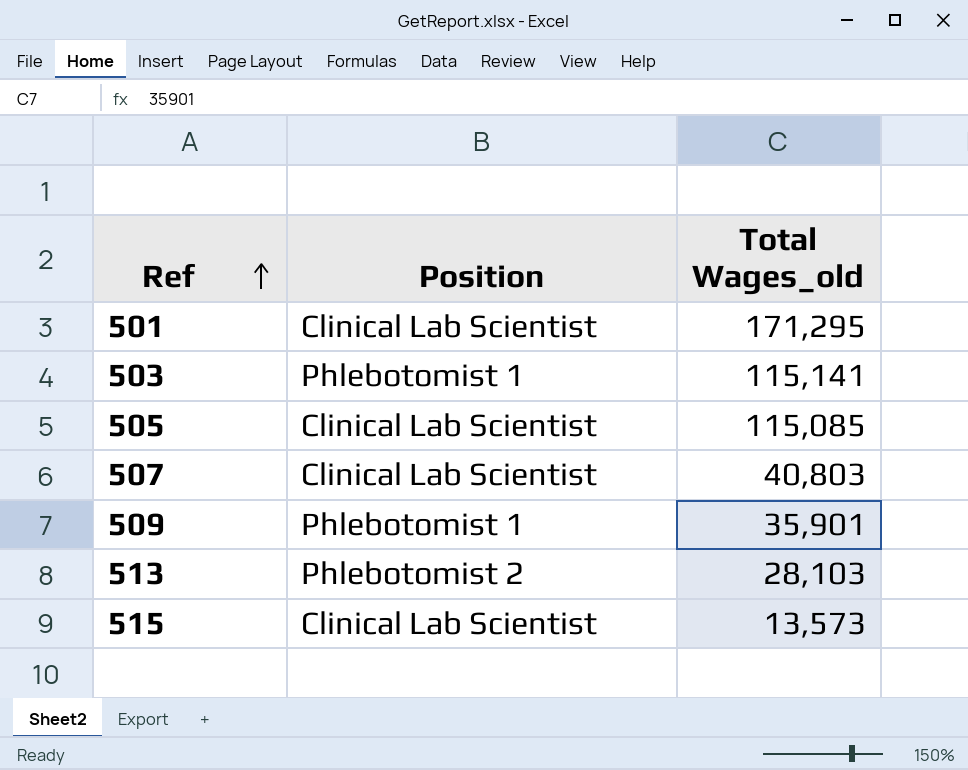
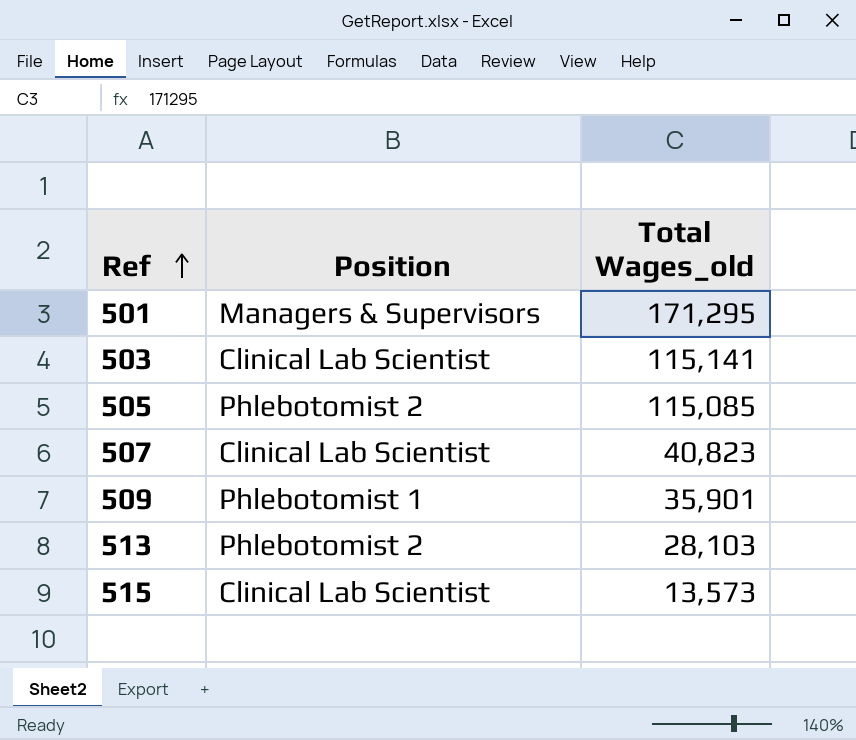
501 | Position: Clinical Lab Scientist -> Managers & Supervisors
503 | Position: Phlebotomist 1 -> Clinical Lab Scientist
505 | Position: Clinical Lab Scientist -> Phlebotomist 2
507 | Total Wages_old: 40,803 -> 40,823

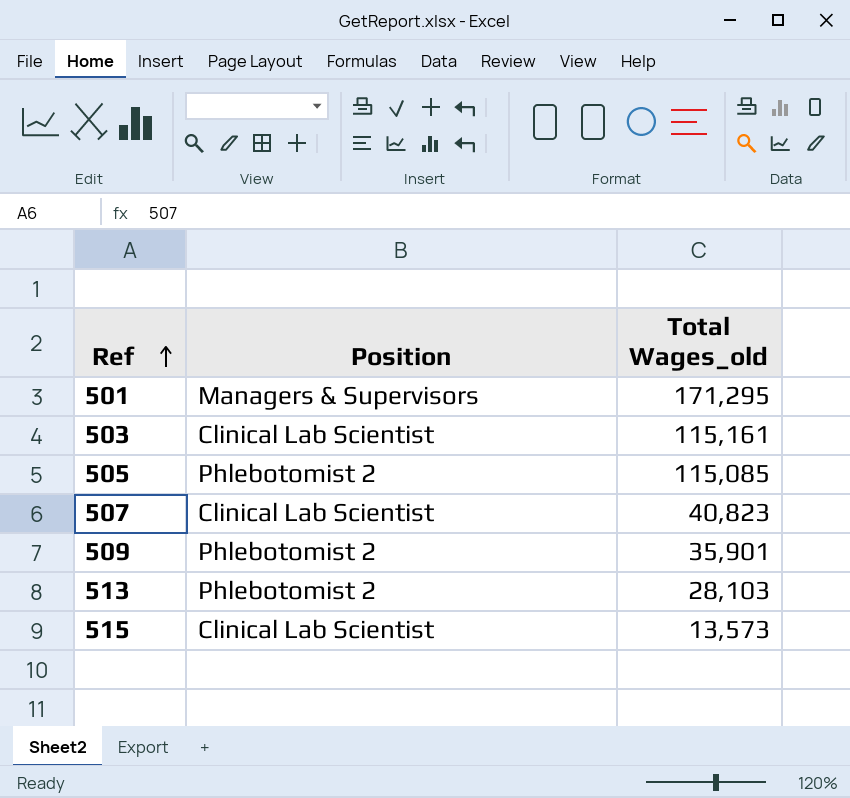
503 | Total Wages_old: 115,141 -> 115,161
509 | Position: Phlebotomist 1 -> Phlebotomist 2

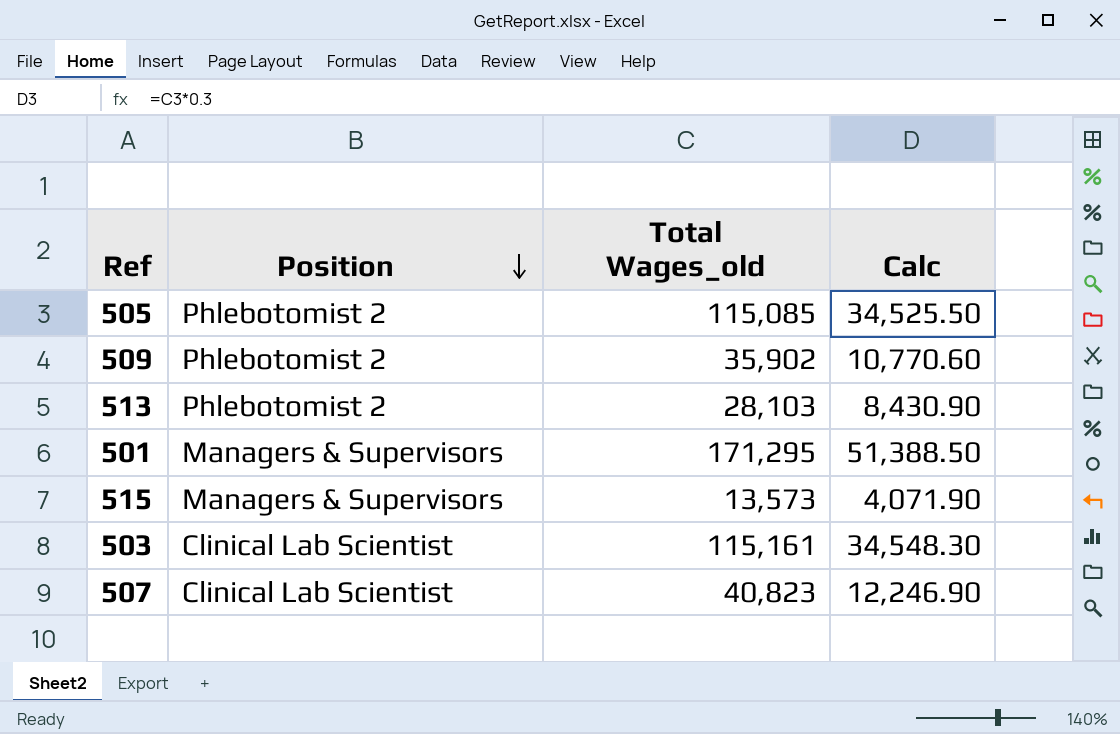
row order: Ref ascending -> Position descending
column Calc | formula: none -> [Total Wages_old] * 0.3
509 | Total Wages_old: 35,901 -> 35,902
515 | Position: Clinical Lab Scientist -> Managers & Supervisors

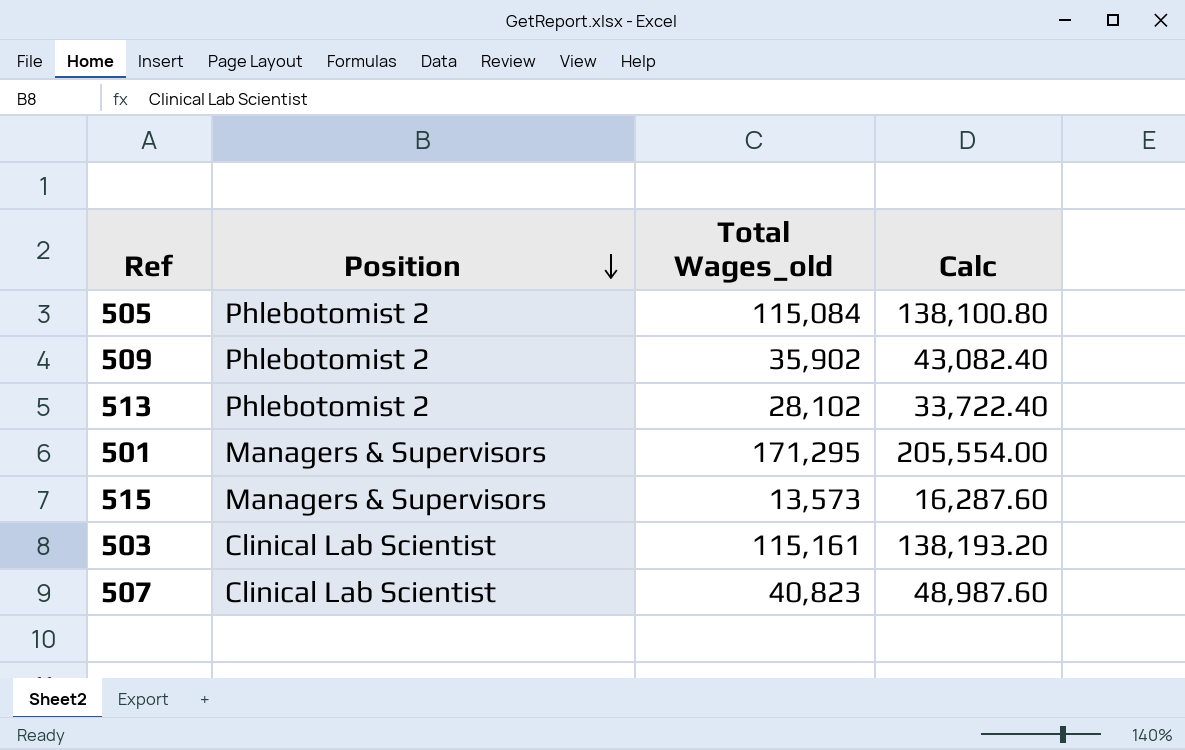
column Calc | formula: [Total Wages_old] * 0.3 -> [Total Wages_old] * 1.2
505 | Total Wages_old: 115,085 -> 115,084
513 | Total Wages_old: 28,103 -> 28,102

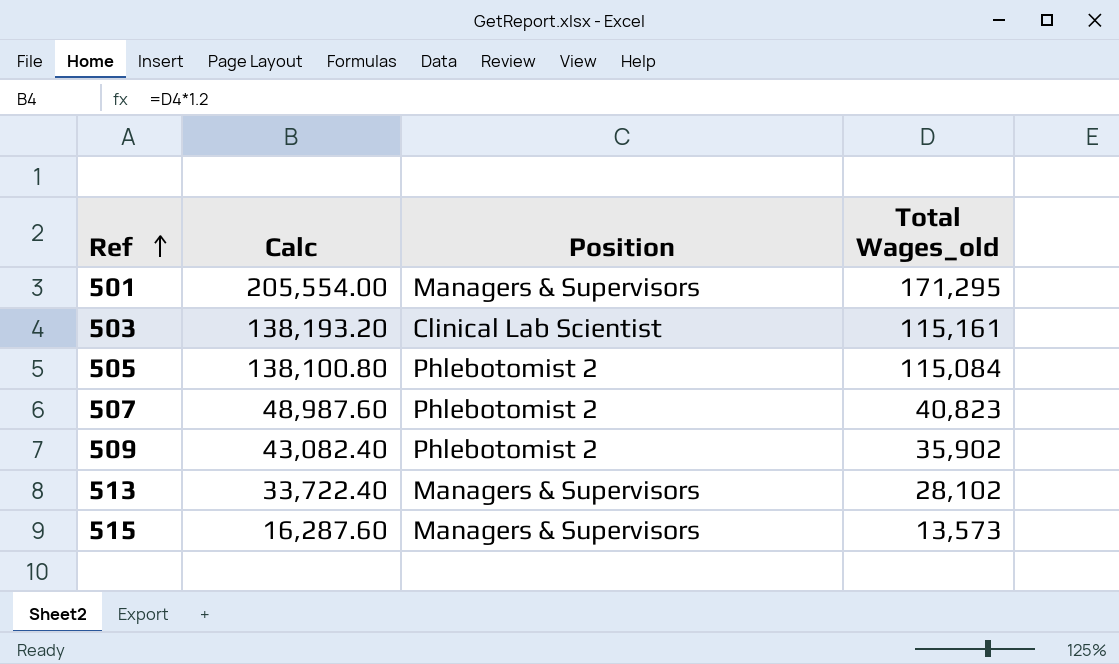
row order: Position descending -> Ref ascending
column Calc | position: 4 -> 2
507 | Position: Clinical Lab Scientist -> Phlebotomist 2
513 | Position: Phlebotomist 2 -> Managers & Supervisors

